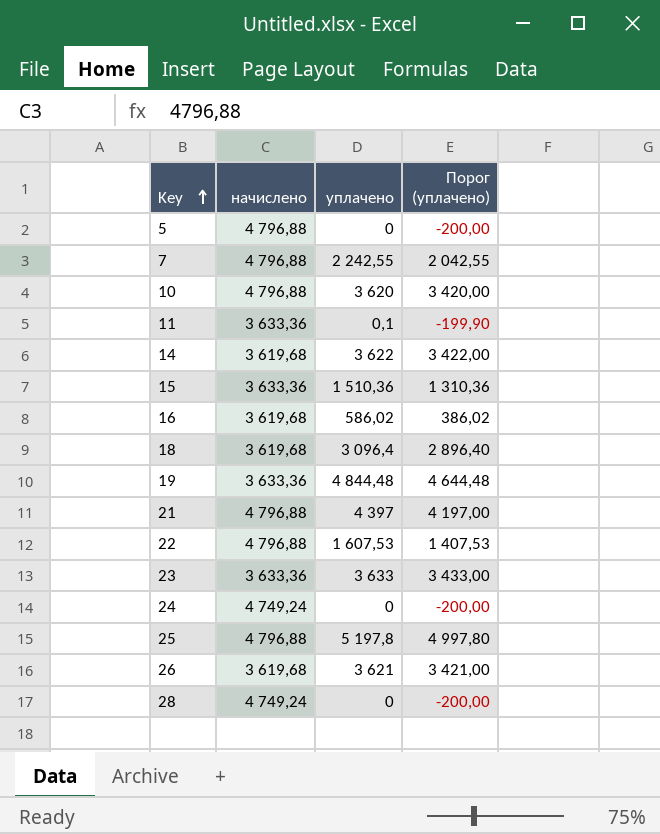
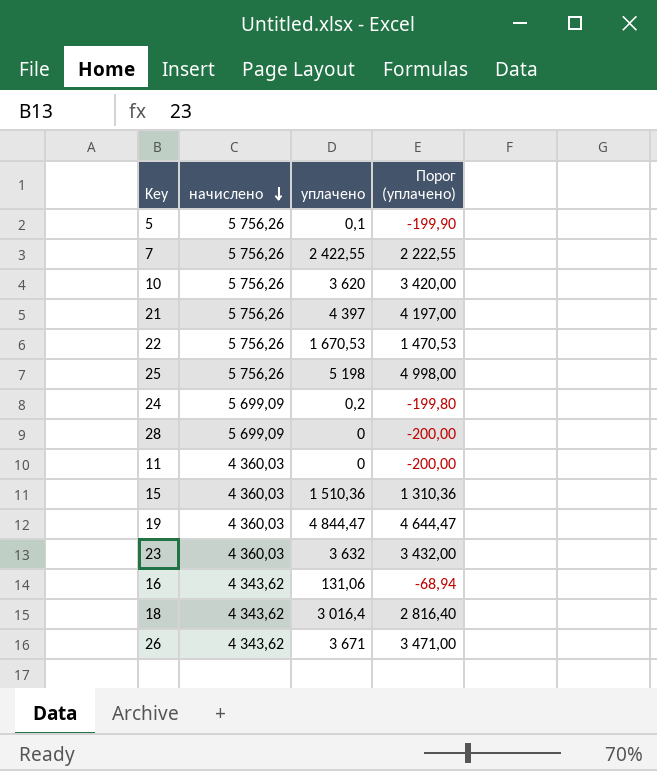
row order: Key ascending -> начислено descending
row 14: 3 619,68 | 3 622 | 3 422,00 -> none
5 | начислено: 4 796,88 -> 5 756,26
5 | уплачено: 0 -> 0,1
5 | Порог (уплачено): -200,00 -> -199,90
7 | начислено: 4 796,88 -> 5 756,26
7 | уплачено: 2 242,55 -> 2 422,55
7 | Порог (уплачено): 2 042,55 -> 2 222,55
10 | начислено: 4 796,88 -> 5 756,26
21 | начислено: 4 796,88 -> 5 756,26
22 | начислено: 4 796,88 -> 5 756,26
22 | уплачено: 1 607,53 -> 1 670,53
22 | Порог (уплачено): 1 407,53 -> 1 470,53
25 | начислено: 4 796,88 -> 5 756,26
25 | уплачено: 5 197,8 -> 5 198
25 | Порог (уплачено): 4 997,80 -> 4 998,00
24 | начислено: 4 749,24 -> 5 699,09
24 | уплачено: 0 -> 0,2
24 | Порог (уплачено): -200,00 -> -199,80
28 | начислено: 4 749,24 -> 5 699,09
11 | начислено: 3 633,36 -> 4 360,03
11 | уплачено: 0,1 -> 0
11 | Порог (уплачено): -199,90 -> -200,00
15 | начислено: 3 633,36 -> 4 360,03
19 | начислено: 3 633,36 -> 4 360,03
19 | уплачено: 4 844,48 -> 4 844,47
19 | Порог (уплачено): 4 644,48 -> 4 644,47
23 | начислено: 3 633,36 -> 4 360,03
23 | уплачено: 3 633 -> 3 632
23 | Порог (уплачено): 3 433,00 -> 3 432,00
16 | начислено: 3 619,68 -> 4 343,62
16 | уплачено: 586,02 -> 131,06
16 | Порог (уплачено): 386,02 -> -68,94
18 | начислено: 3 619,68 -> 4 343,62
18 | уплачено: 3 096,4 -> 3 016,4
18 | Порог (уплачено): 2 896,40 -> 2 816,40
26 | начислено: 3 619,68 -> 4 343,62
26 | уплачено: 3 621 -> 3 671
26 | Порог (уплачено): 3 421,00 -> 3 471,00

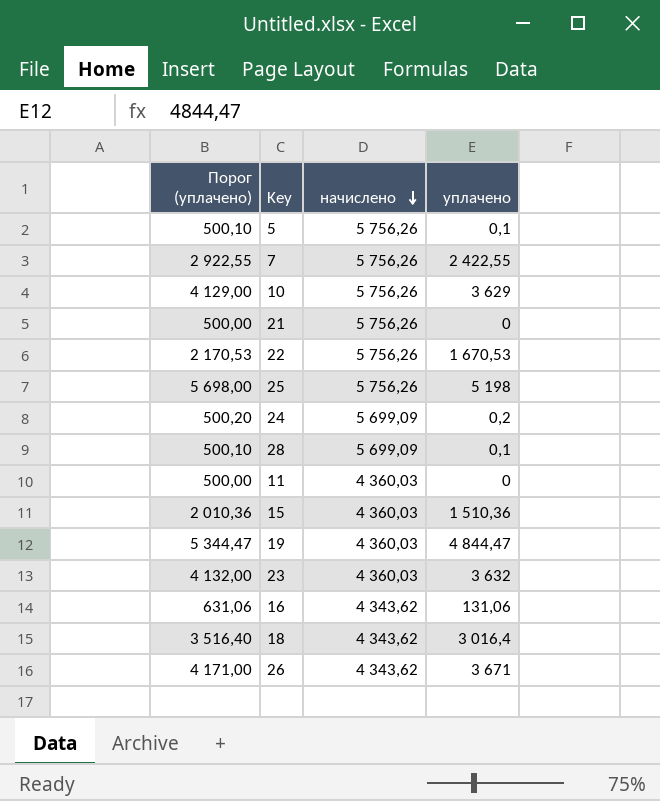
column Порог (уплачено) | formula: [уплачено] - 200 -> [уплачено] + 500
column Порог (уплачено) | position: 4 -> 1
10 | уплачено: 3 620 -> 3 629
21 | уплачено: 4 397 -> 0
28 | уплачено: 0 -> 0,1

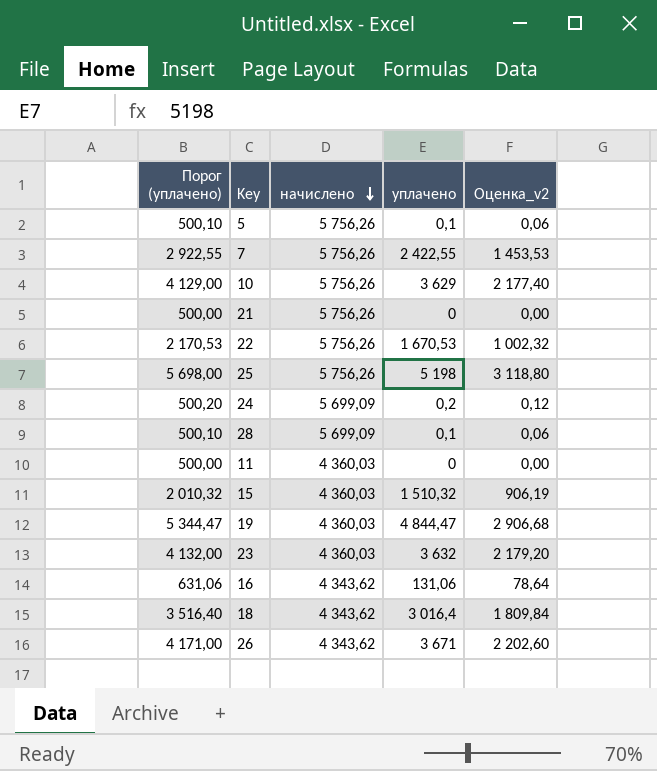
column Оценка_v2 | formula: none -> [уплачено] * 0,6
15 | Порог (уплачено): 2 010,36 -> 2 010,32
15 | уплачено: 1 510,36 -> 1 510,32

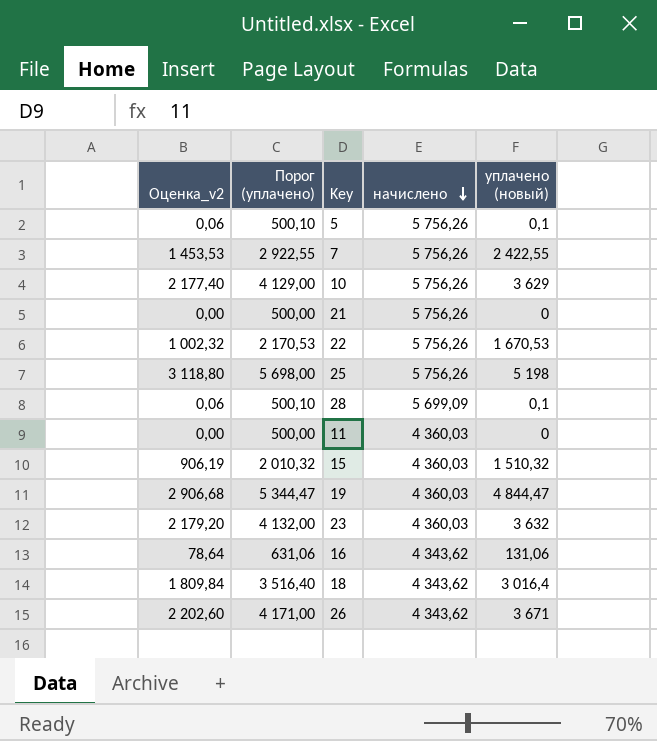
column Оценка_v2 | position: 5 -> 1
column name: уплачено -> уплачено (новый)
row 24: 500,20 | 5 699,09 | 0,2 | 0,12 -> none

